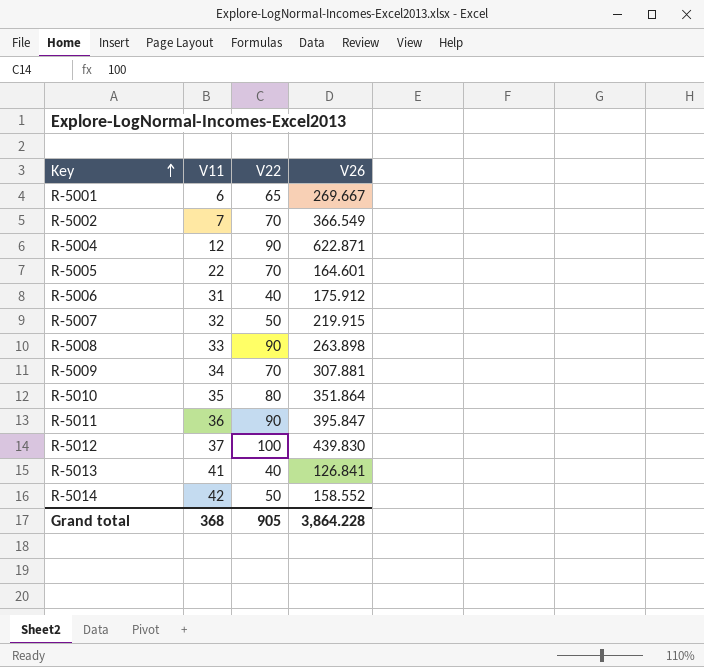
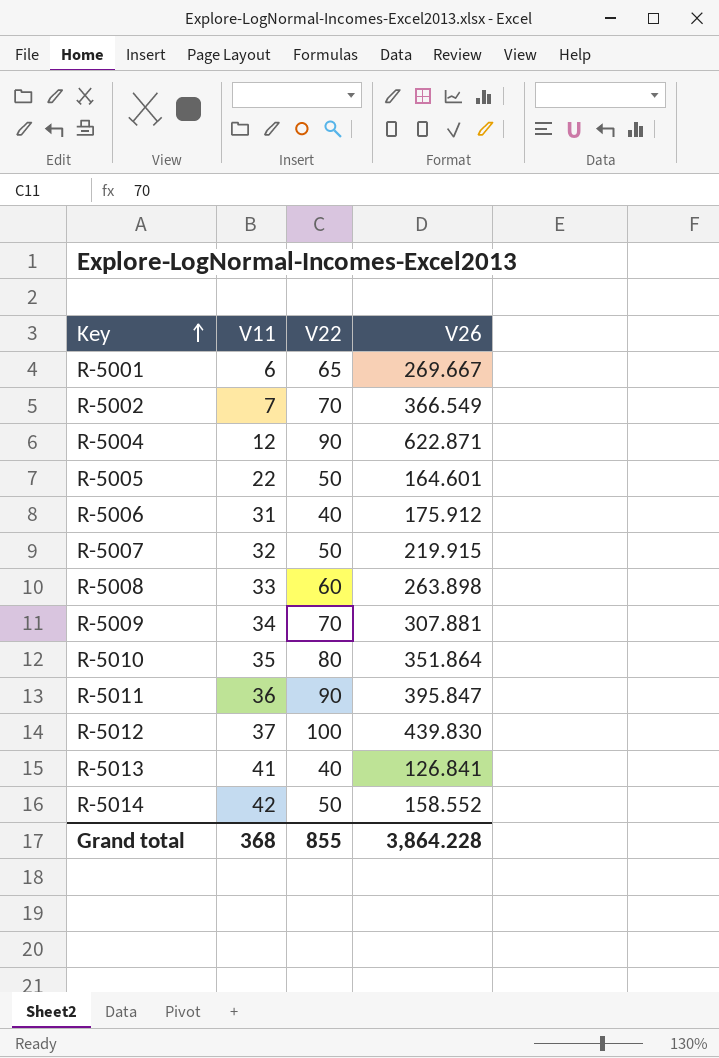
R-5005 | V22: 70 -> 50
R-5008 | V22: 90 -> 60
Grand total | V22: 905 -> 855

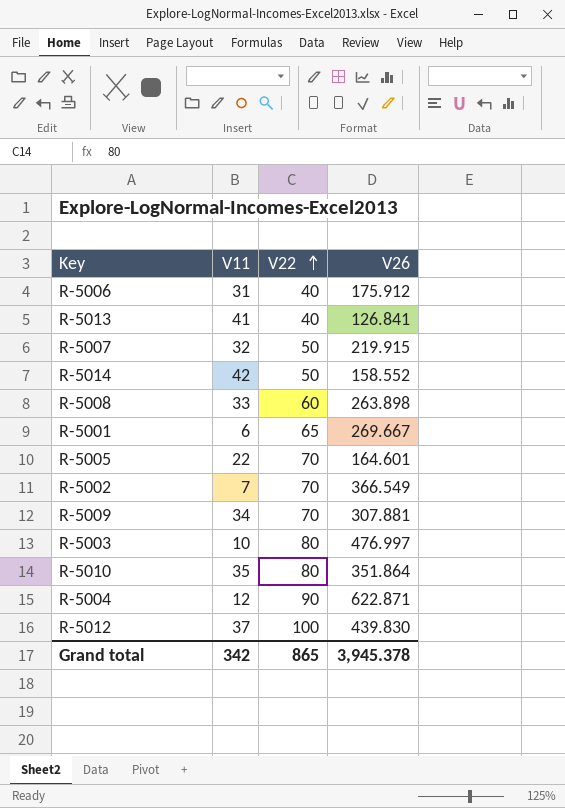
row order: Key ascending -> V22 ascending
row R-5011: 36 | 90 | 395.847 -> none
R-5005 | V22: 50 -> 70
row R-5003: none -> 10 | 80 | 476.997
Grand total | V11: 368 -> 342
Grand total | V22: 855 -> 865
Grand total | V26: 3,864.228 -> 3,945.378

